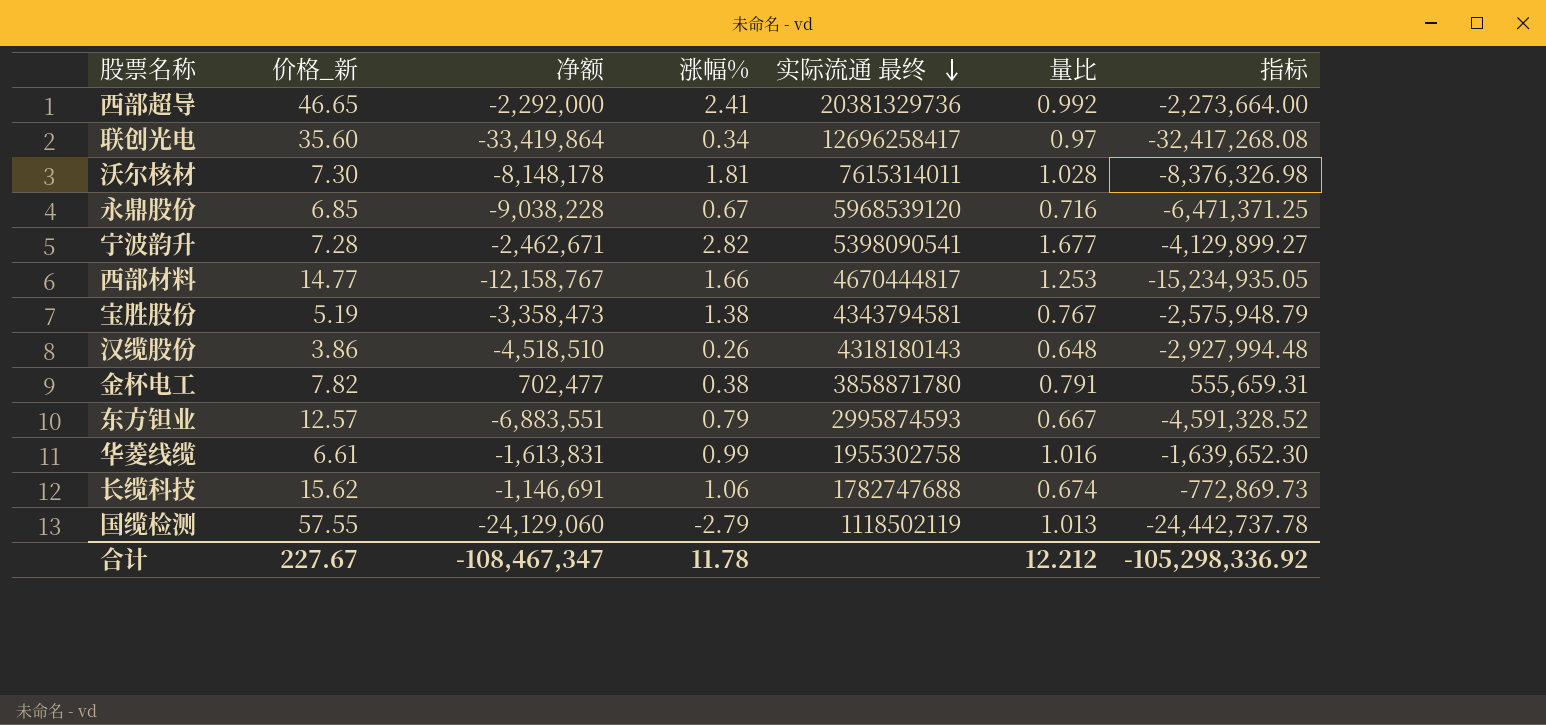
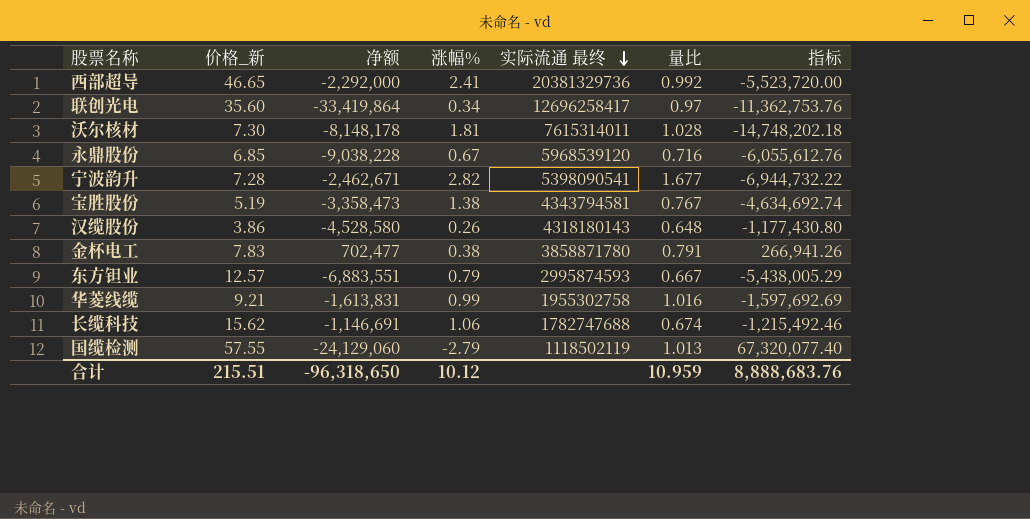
column 指标 | formula: [净额] * [量比] -> [净额] * [涨幅%]
row 西部材料: 14.77 | -12,158,767 | 1.66 | 4670444817 | 1.253 | -15,234,935.05 -> none
汉缆股份 | 净额: -4,518,510 -> -4,528,580
金杯电工 | 价格_新: 7.82 -> 7.83
华菱线缆 | 价格_新: 6.61 -> 9.21
合计 | 价格_新: 227.67 -> 215.51
合计 | 净额: -108,467,347 -> -96,318,650
合计 | 涨幅%: 11.78 -> 10.12
合计 | 量比: 12.212 -> 10.959
合计 | 指标: -105,298,336.92 -> 8,888,683.76

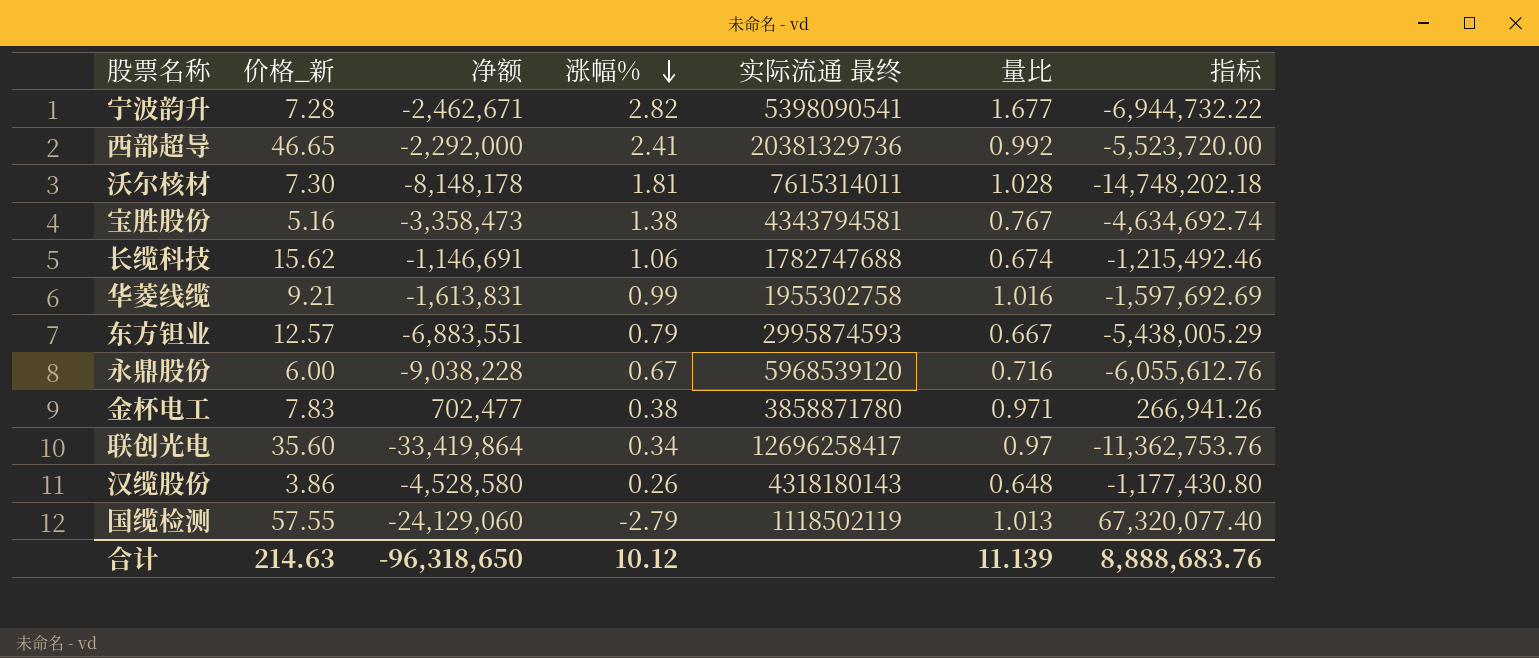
row order: 实际流通 最终 descending -> 涨幅% descending
宝胜股份 | 价格_新: 5.19 -> 5.16
永鼎股份 | 价格_新: 6.85 -> 6.00
金杯电工 | 量比: 0.791 -> 0.971
合计 | 价格_新: 215.51 -> 214.63
合计 | 量比: 10.959 -> 11.139

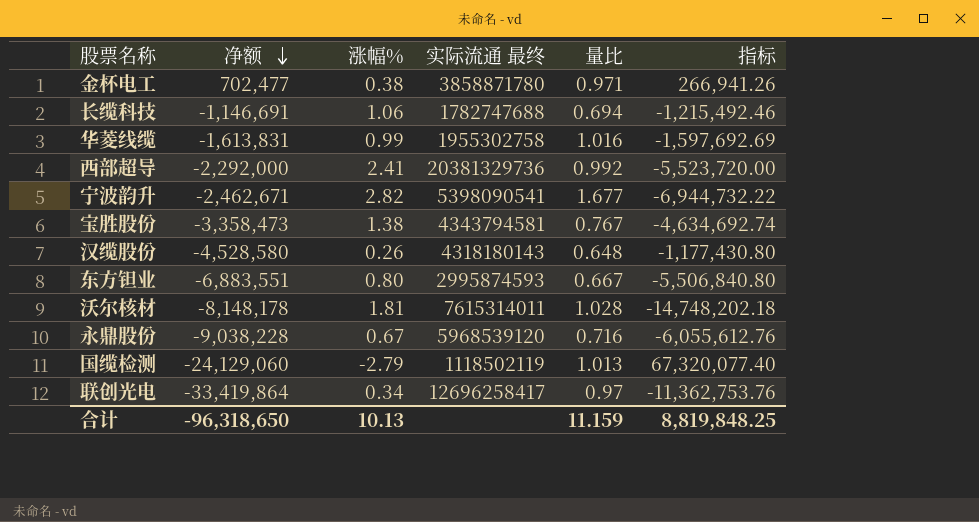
row order: 涨幅% descending -> 净额 descending
column 价格_新 | position: 2 -> none
长缆科技 | 量比: 0.674 -> 0.694
东方钽业 | 涨幅%: 0.79 -> 0.80
东方钽业 | 指标: -5,438,005.29 -> -5,506,840.80
合计 | 涨幅%: 10.12 -> 10.13
合计 | 量比: 11.139 -> 11.159
合计 | 指标: 8,888,683.76 -> 8,819,848.25

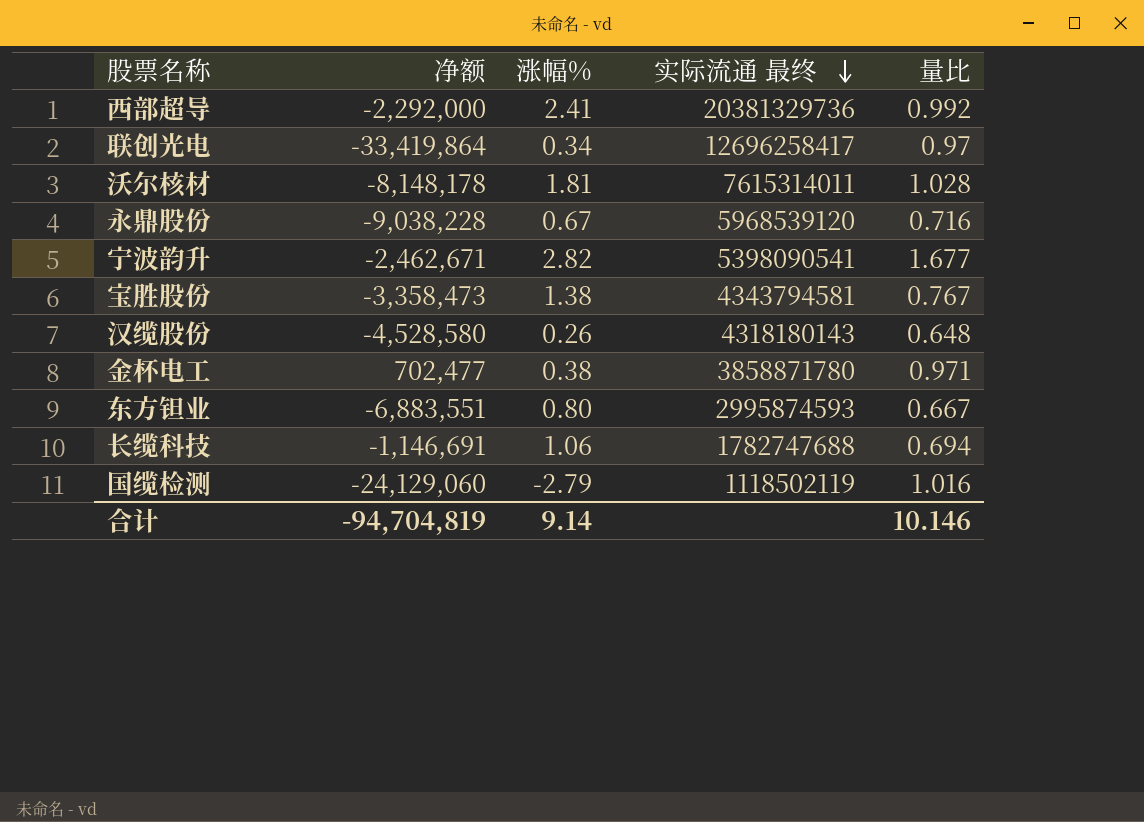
row order: 净额 descending -> 实际流通 最终 descending
column 指标 | formula: [净额] * [涨幅%] -> none
row 华菱线缆: -1,613,831 | 0.99 | 1955302758 | 1.016 | -1,597,692.69 -> none
国缆检测 | 量比: 1.013 -> 1.016
合计 | 净额: -96,318,650 -> -94,704,819
合计 | 涨幅%: 10.13 -> 9.14
合计 | 量比: 11.159 -> 10.146

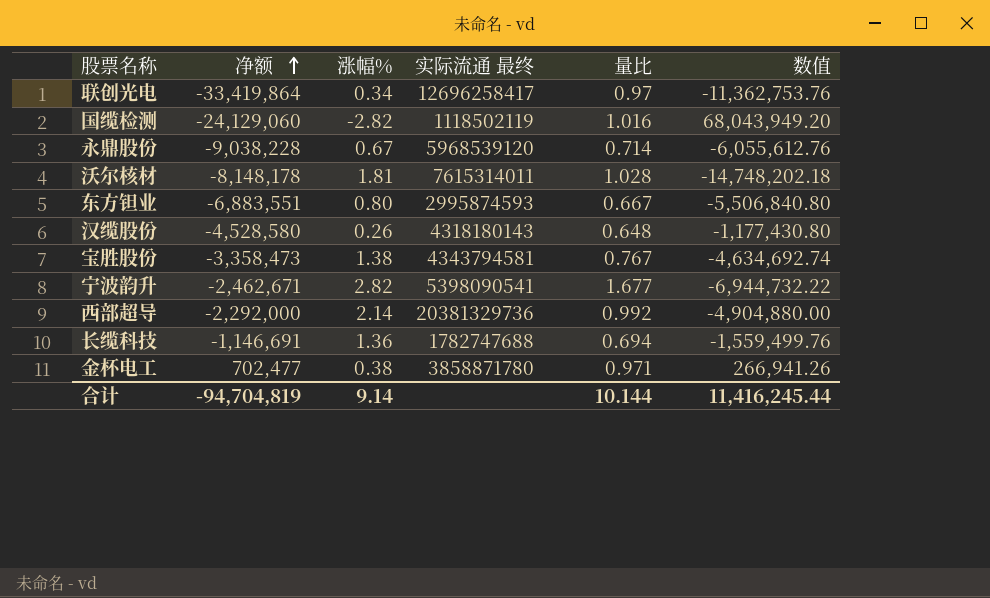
row order: 实际流通 最终 descending -> 净额 ascending
column 数值 | formula: none -> [净额] * [涨幅%]
国缆检测 | 涨幅%: -2.79 -> -2.82
永鼎股份 | 量比: 0.716 -> 0.714
西部超导 | 涨幅%: 2.41 -> 2.14
长缆科技 | 涨幅%: 1.06 -> 1.36
合计 | 量比: 10.146 -> 10.144

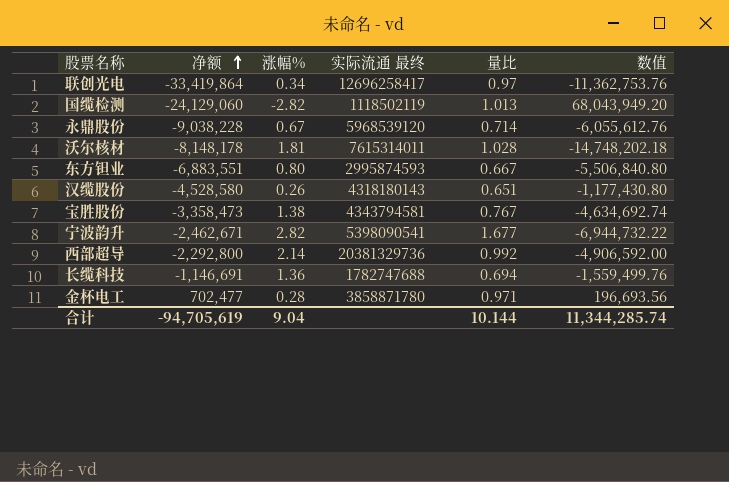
国缆检测 | 量比: 1.016 -> 1.013
汉缆股份 | 量比: 0.648 -> 0.651
西部超导 | 净额: -2,292,000 -> -2,292,800
西部超导 | 数值: -4,904,880.00 -> -4,906,592.00
金杯电工 | 涨幅%: 0.38 -> 0.28
金杯电工 | 数值: 266,941.26 -> 196,693.56
合计 | 净额: -94,704,819 -> -94,705,619
合计 | 涨幅%: 9.14 -> 9.04
合计 | 数值: 11,416,245.44 -> 11,344,285.74

